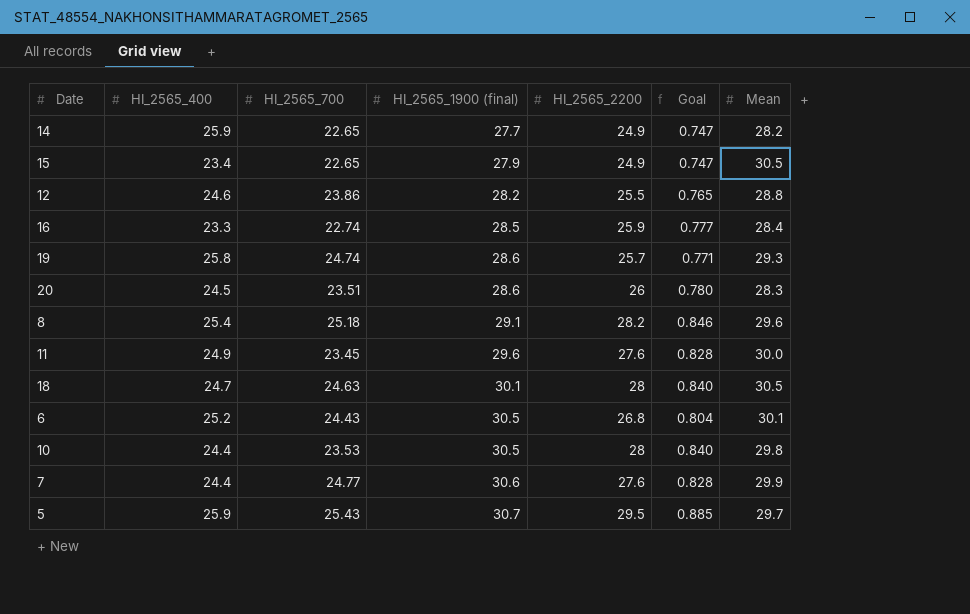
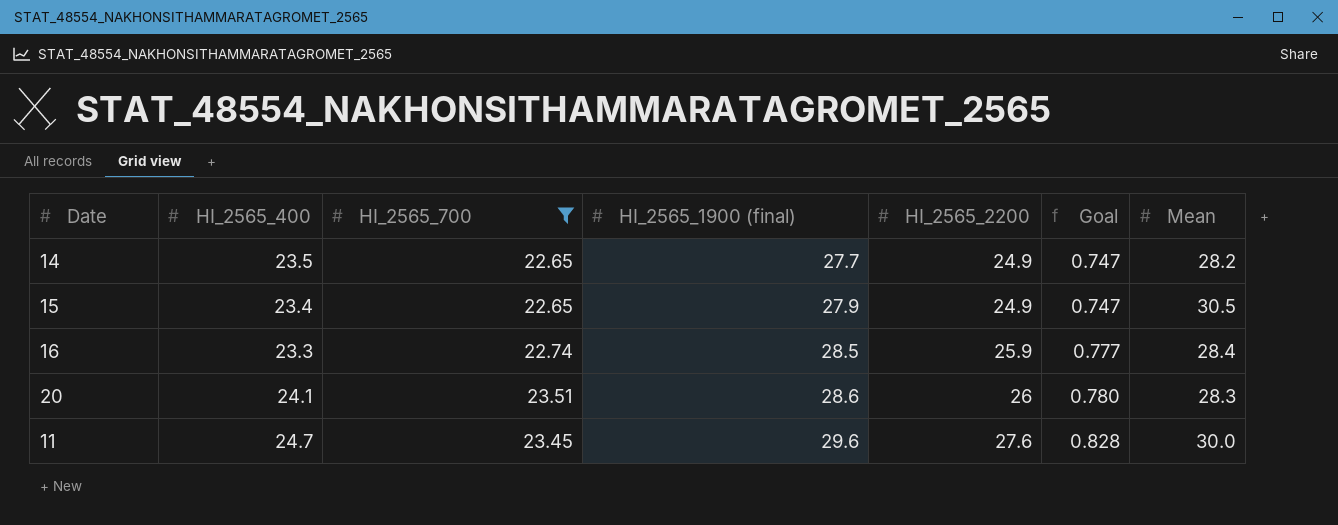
filter: none -> HI_2565_700 <= 23.51
14 | HI_2565_400: 25.9 -> 23.5
20 | HI_2565_400: 24.5 -> 24.1
11 | HI_2565_400: 24.9 -> 24.7

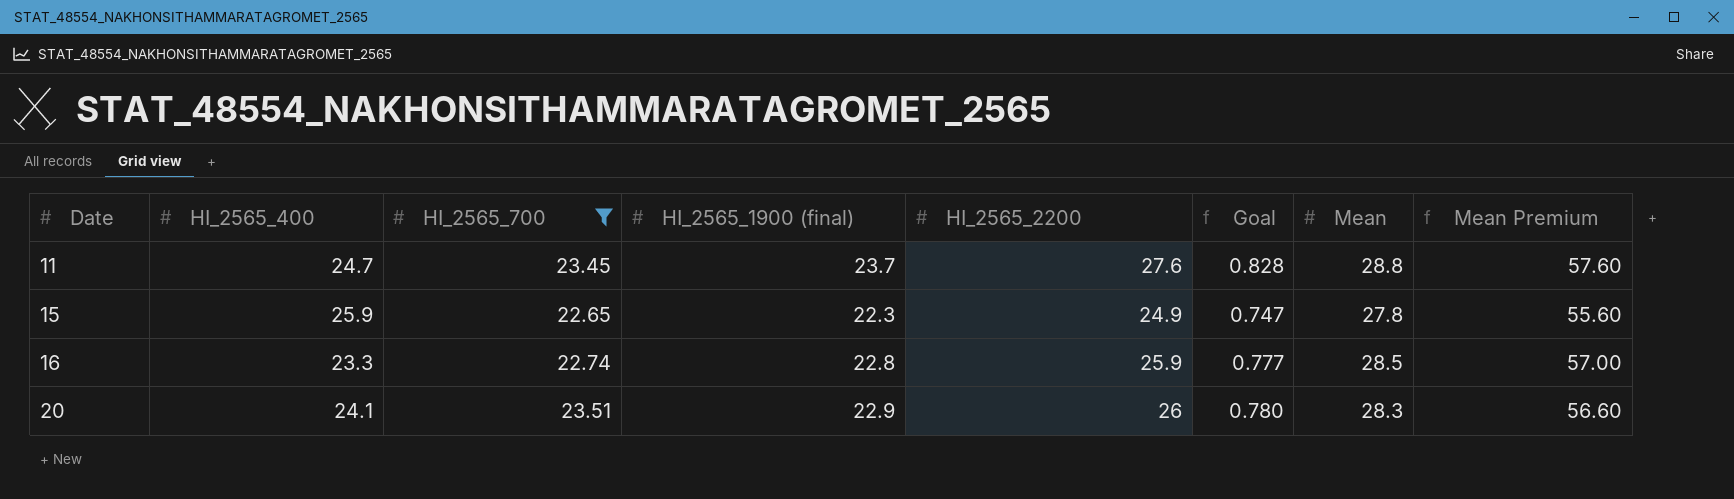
row order: HI_2565_1900 (final) ascending -> Date ascending
column Mean Premium | formula: none -> [Mean] * 2
row 14: 23.5 | 22.65 | 27.7 | 24.9 | 0.747 | 28.2 -> none
11 | HI_2565_1900 (final): 29.6 -> 23.7
11 | Mean: 30.0 -> 28.8
15 | HI_2565_400: 23.4 -> 25.9
15 | HI_2565_1900 (final): 27.9 -> 22.3
15 | Mean: 30.5 -> 27.8
16 | HI_2565_1900 (final): 28.5 -> 22.8
16 | Mean: 28.4 -> 28.5
20 | HI_2565_1900 (final): 28.6 -> 22.9

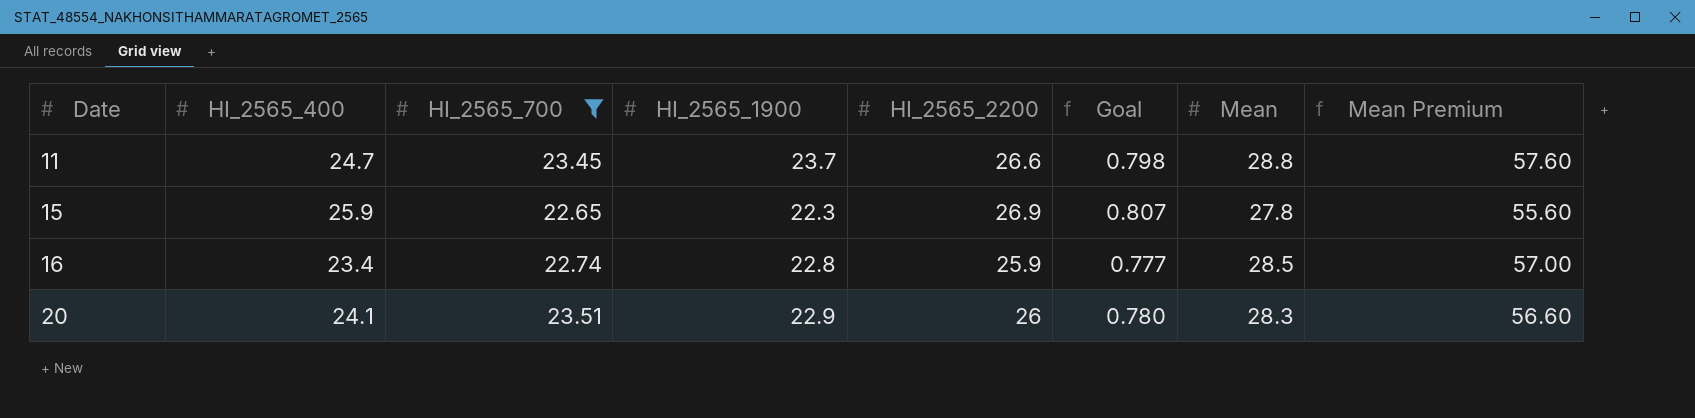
column name: HI_2565_1900 (final) -> HI_2565_1900
11 | HI_2565_2200: 27.6 -> 26.6
11 | Goal: 0.828 -> 0.798
15 | HI_2565_2200: 24.9 -> 26.9
15 | Goal: 0.747 -> 0.807
16 | HI_2565_400: 23.3 -> 23.4

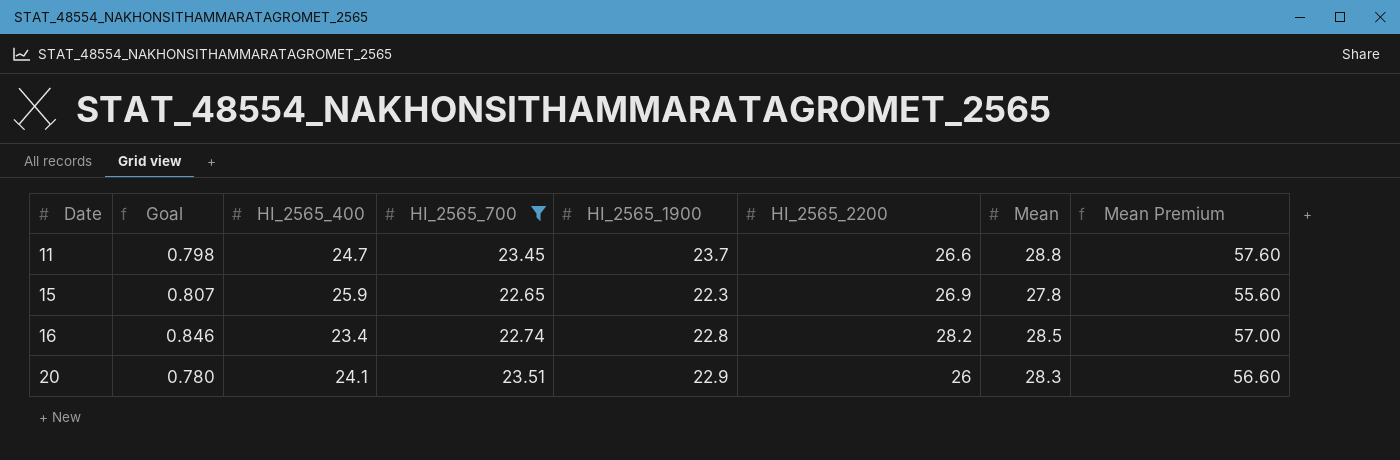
column Goal | position: 6 -> 2
16 | Goal: 0.777 -> 0.846
16 | HI_2565_2200: 25.9 -> 28.2

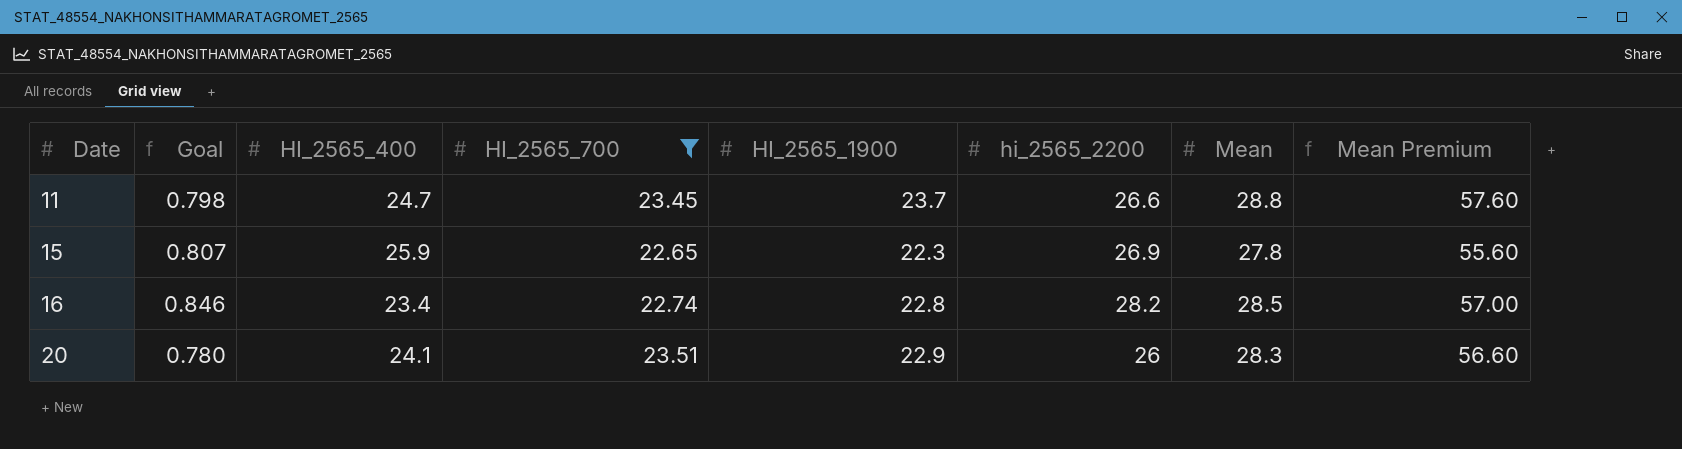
column name: HI_2565_2200 -> hi_2565_2200

